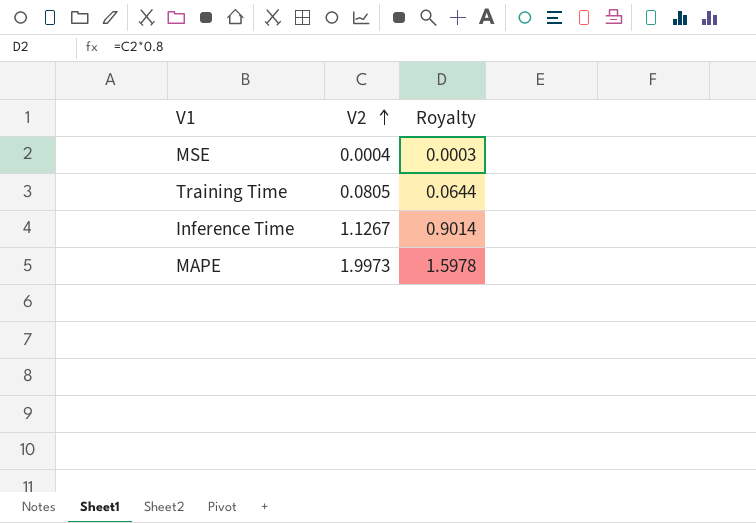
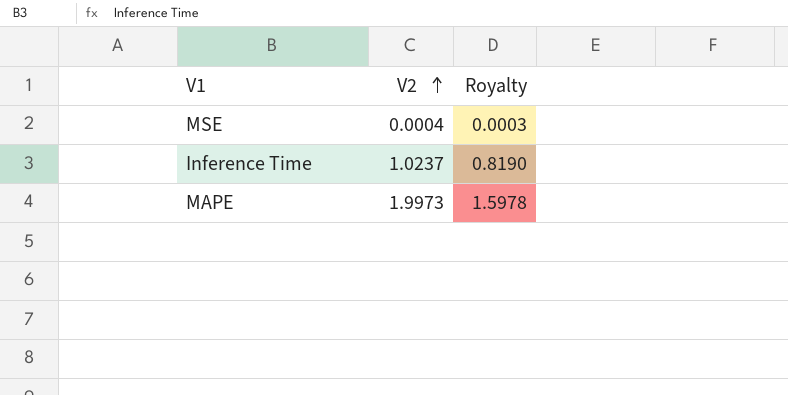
row Training Time: 0.0805 | 0.0644 -> none
Inference Time | V2: 1.1267 -> 1.0237
Inference Time | Royalty: 0.9014 -> 0.8190

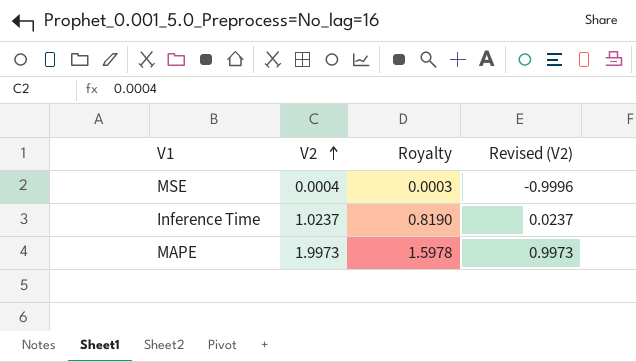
column Revised (V2) | formula: none -> [V2] - 1

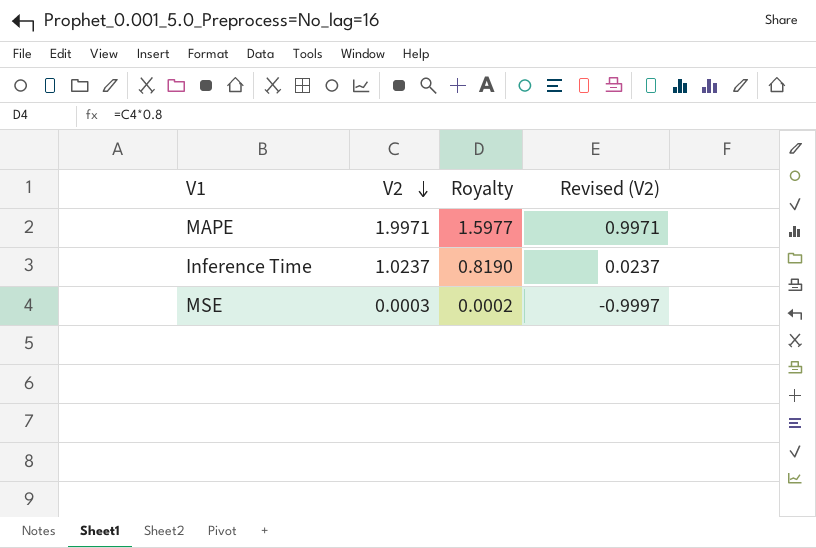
row order: V2 ascending -> V2 descending
MAPE | V2: 1.9973 -> 1.9971
MAPE | Royalty: 1.5978 -> 1.5977
MAPE | Revised (V2): 0.9973 -> 0.9971
MSE | V2: 0.0004 -> 0.0003
MSE | Royalty: 0.0003 -> 0.0002
MSE | Revised (V2): -0.9996 -> -0.9997

